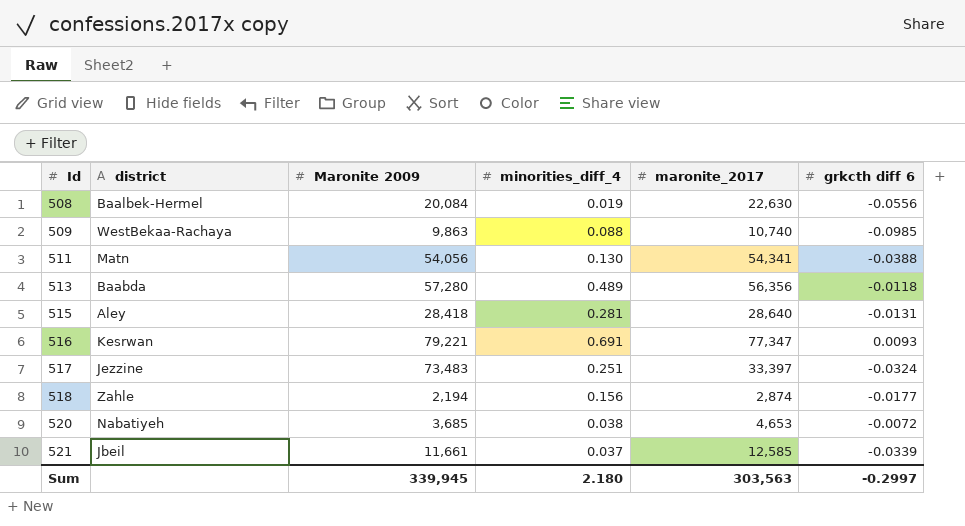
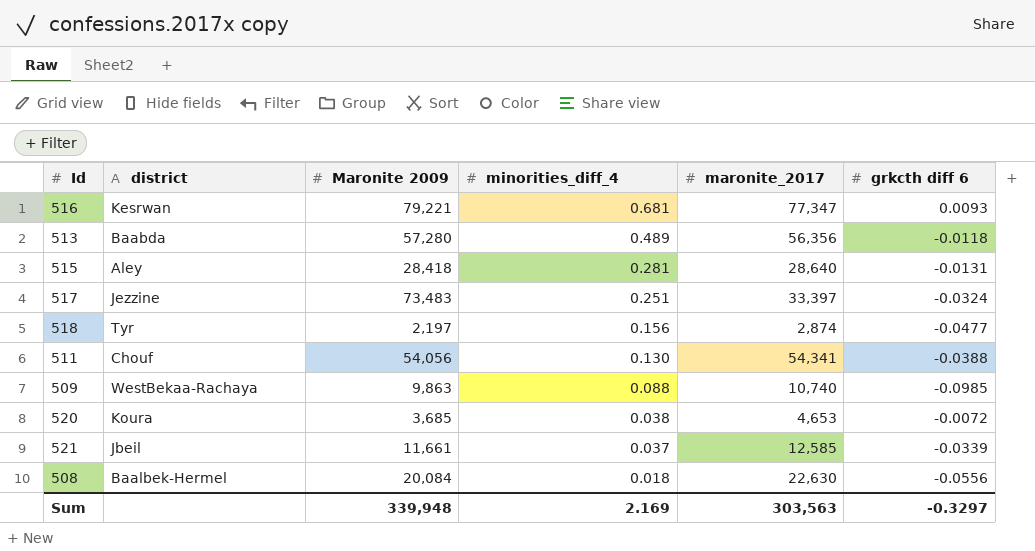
row order: Id ascending -> minorities_diff_4 descending
516 | minorities_diff_4: 0.691 -> 0.681
518 | district: Zahle -> Tyr
518 | Maronite 2009: 2,194 -> 2,197
518 | grkcth diff 6: -0.0177 -> -0.0477
511 | district: Matn -> Chouf
520 | district: Nabatiyeh -> Koura
508 | minorities_diff_4: 0.019 -> 0.018
Sum | Maronite 2009: 339,945 -> 339,948
Sum | minorities_diff_4: 2.180 -> 2.169
Sum | grkcth diff 6: -0.2997 -> -0.3297

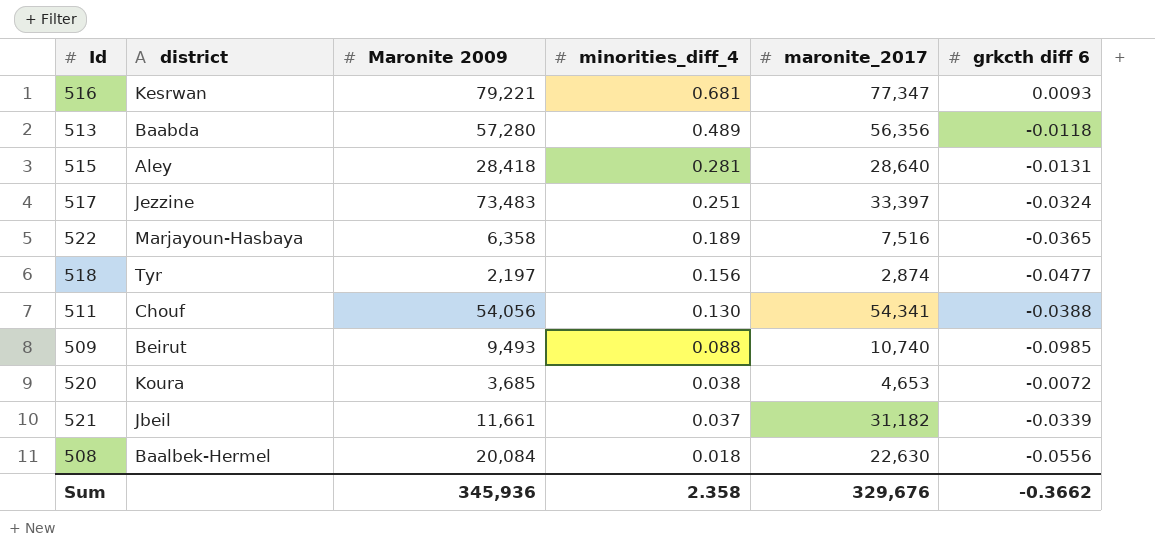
row 522: none -> Marjayoun-Hasbaya | 6,358 | 0.189 | 7,516 | -0.0365
509 | district: WestBekaa-Rachaya -> Beirut
509 | Maronite 2009: 9,863 -> 9,493
521 | maronite_2017: 12,585 -> 31,182
Sum | Maronite 2009: 339,948 -> 345,936
Sum | minorities_diff_4: 2.169 -> 2.358
Sum | maronite_2017: 303,563 -> 329,676
Sum | grkcth diff 6: -0.3297 -> -0.3662

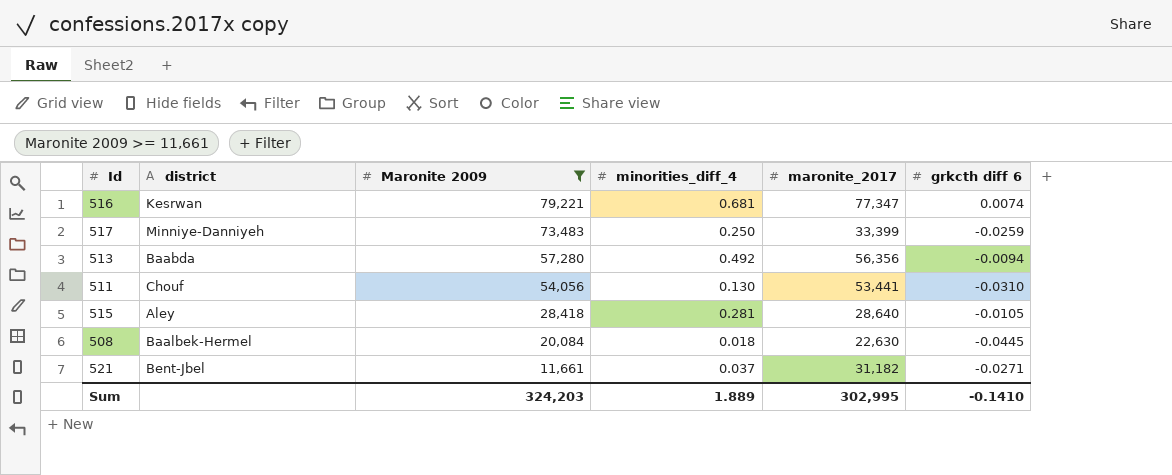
filter: none -> Maronite 2009 >= 11,661
row order: minorities_diff_4 descending -> Maronite 2009 descending
516 | grkcth diff 6: 0.0093 -> 0.0074
517 | district: Jezzine -> Minniye-Danniyeh
517 | minorities_diff_4: 0.251 -> 0.250
517 | maronite_2017: 33,397 -> 33,399
517 | grkcth diff 6: -0.0324 -> -0.0259
513 | minorities_diff_4: 0.489 -> 0.492
513 | grkcth diff 6: -0.0118 -> -0.0094
511 | maronite_2017: 54,341 -> 53,441
511 | grkcth diff 6: -0.0388 -> -0.0310
515 | grkcth diff 6: -0.0131 -> -0.0105
508 | grkcth diff 6: -0.0556 -> -0.0445
521 | district: Jbeil -> Bent-Jbel
521 | grkcth diff 6: -0.0339 -> -0.0271
Sum | Maronite 2009: 345,936 -> 324,203
Sum | minorities_diff_4: 2.358 -> 1.889
Sum | maronite_2017: 329,676 -> 302,995
Sum | grkcth diff 6: -0.3662 -> -0.1410

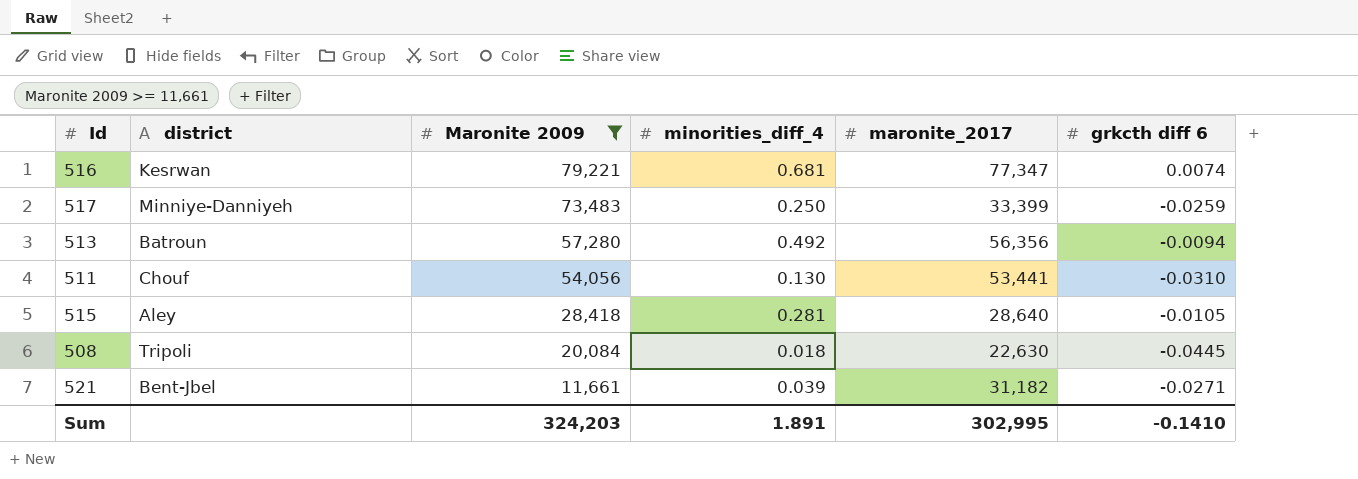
513 | district: Baabda -> Batroun
508 | district: Baalbek-Hermel -> Tripoli
521 | minorities_diff_4: 0.037 -> 0.039
Sum | minorities_diff_4: 1.889 -> 1.891

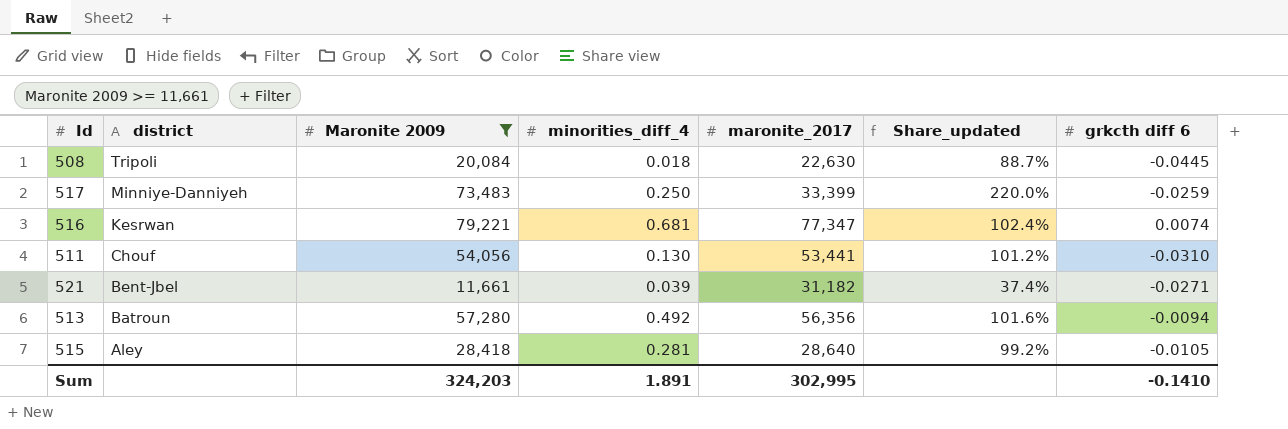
row order: Maronite 2009 descending -> district descending
column Share_updated | formula: none -> [Maronite 2009] / [maronite_2017]

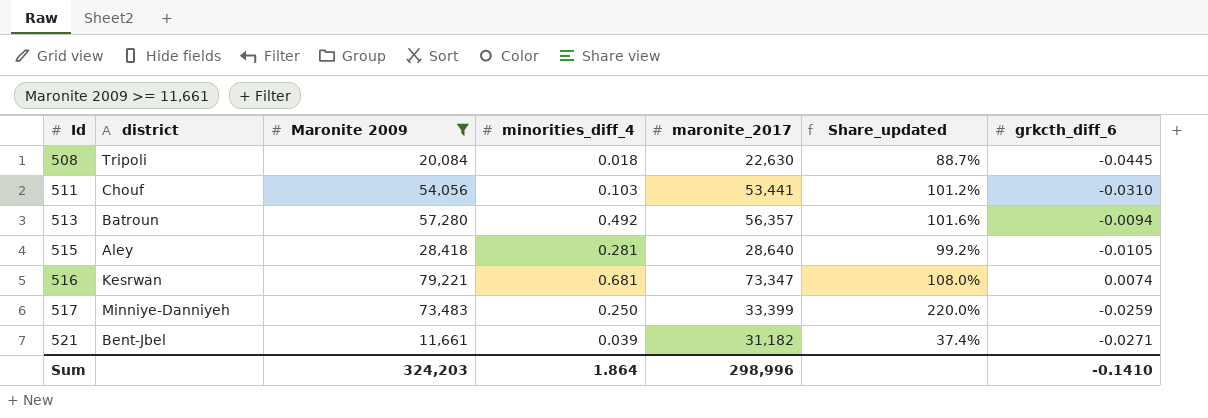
row order: district descending -> Id ascending
column name: grkcth diff 6 -> grkcth_diff_6
511 | minorities_diff_4: 0.130 -> 0.103
513 | maronite_2017: 56,356 -> 56,357
516 | maronite_2017: 77,347 -> 73,347
516 | Share_updated: 102.4% -> 108.0%
Sum | minorities_diff_4: 1.891 -> 1.864
Sum | maronite_2017: 302,995 -> 298,996

